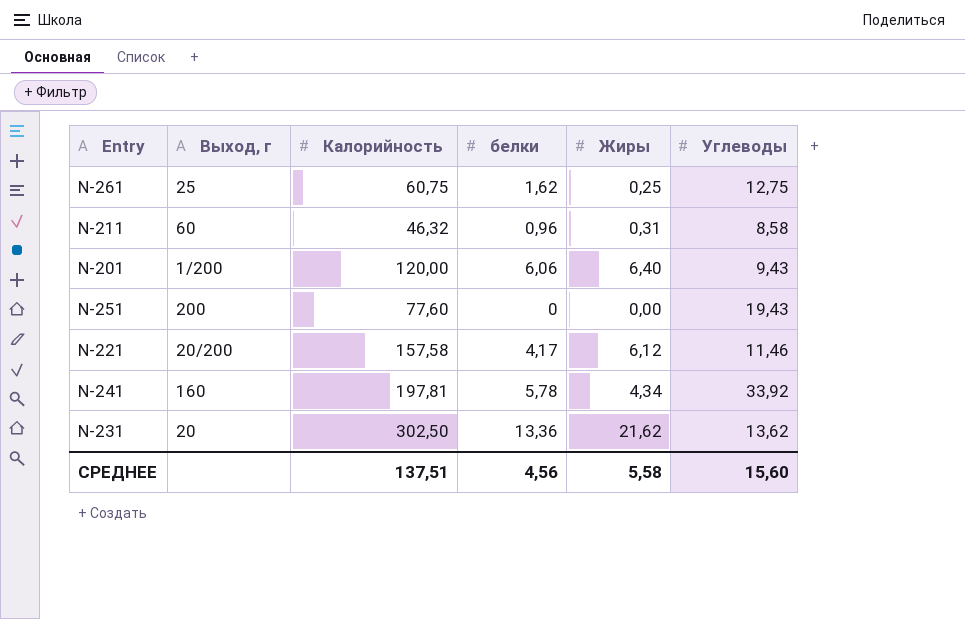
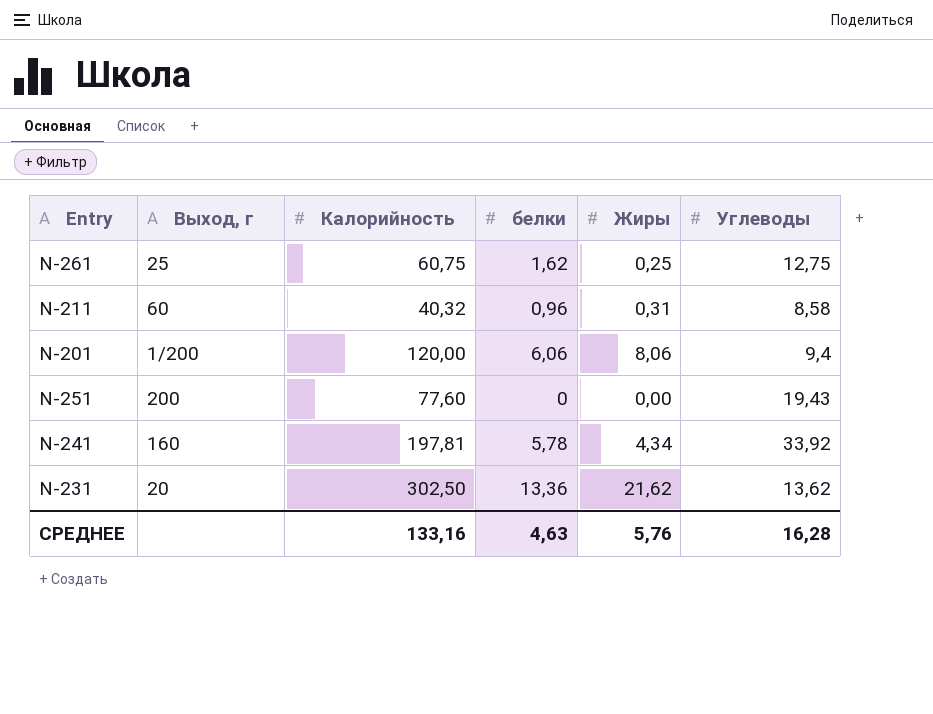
row N-221: 20/200 | 157,58 | 4,17 | 6,12 | 11,46 -> none
N-211 | Калорийность: 46,32 -> 40,32
N-201 | Жиры: 6,40 -> 8,06
N-201 | Углеводы: 9,43 -> 9,4
СРЕДНЕЕ | Калорийность: 137,51 -> 133,16
СРЕДНЕЕ | белки: 4,56 -> 4,63
СРЕДНЕЕ | Жиры: 5,58 -> 5,76
СРЕДНЕЕ | Углеводы: 15,60 -> 16,28

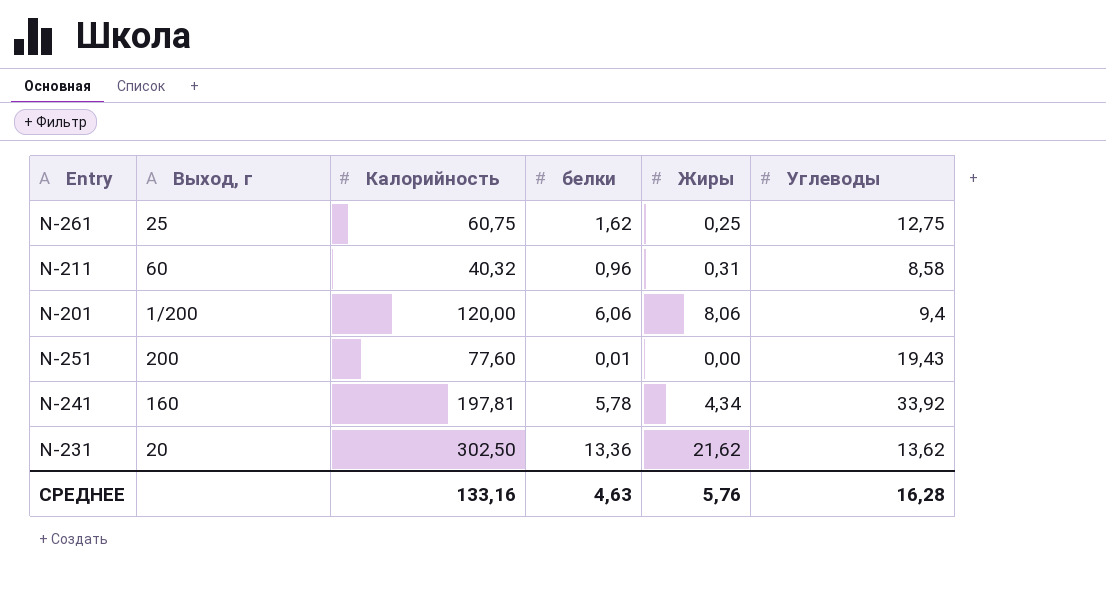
N-251 | белки: 0 -> 0,01

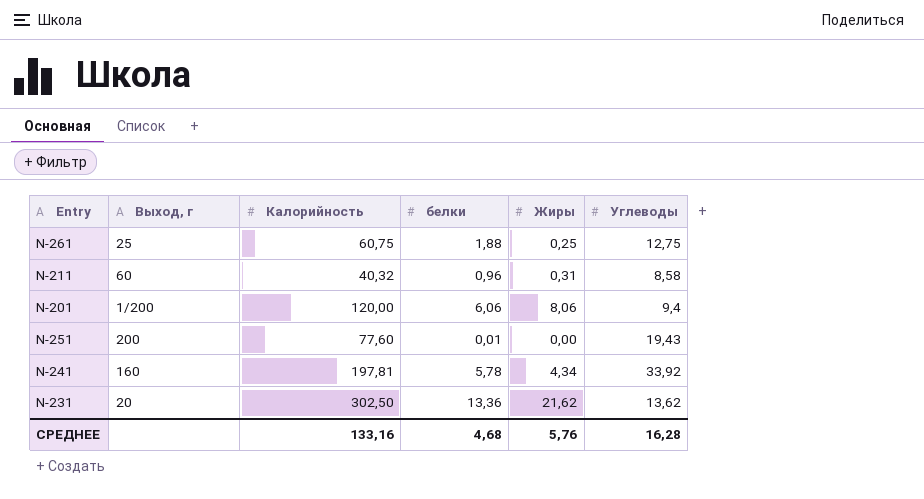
N-261 | белки: 1,62 -> 1,88
СРЕДНЕЕ | белки: 4,63 -> 4,68

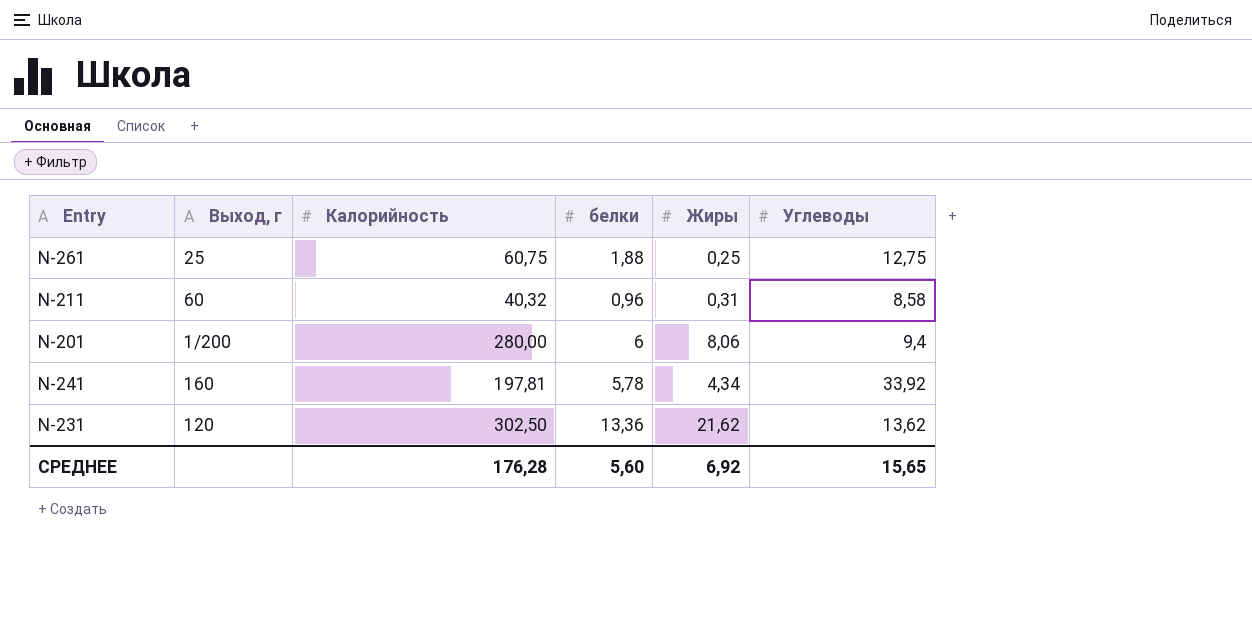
row N-251: 200 | 77,60 | 0,01 | 0,00 | 19,43 -> none
N-201 | Калорийность: 120,00 -> 280,00
N-201 | белки: 6,06 -> 6
N-231 | Выход, г: 20 -> 120
СРЕДНЕЕ | Калорийность: 133,16 -> 176,28
СРЕДНЕЕ | белки: 4,68 -> 5,60
СРЕДНЕЕ | Жиры: 5,76 -> 6,92
СРЕДНЕЕ | Углеводы: 16,28 -> 15,65

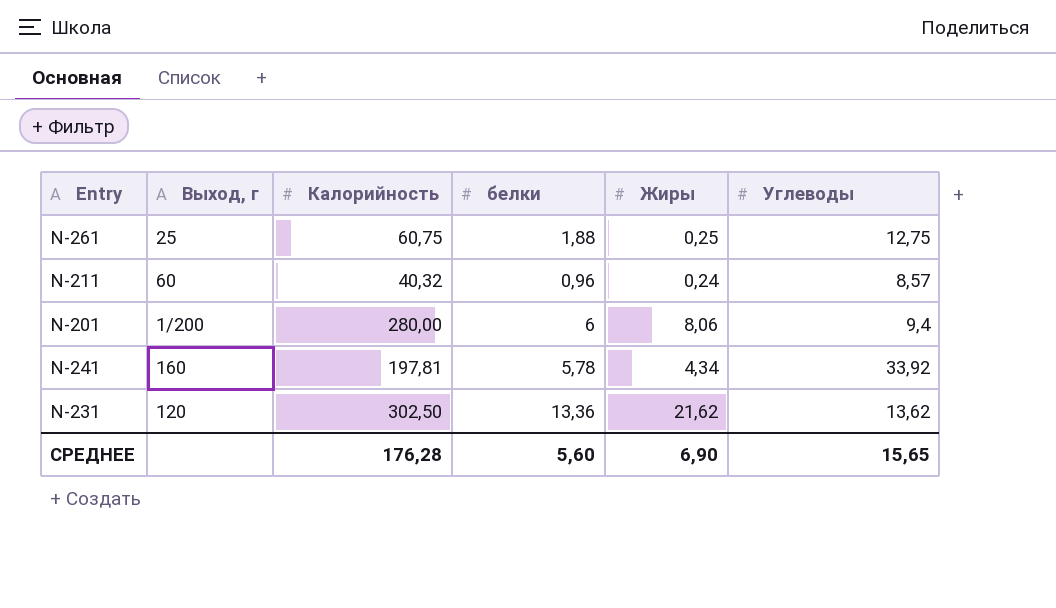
N-211 | Жиры: 0,31 -> 0,24
N-211 | Углеводы: 8,58 -> 8,57
СРЕДНЕЕ | Жиры: 6,92 -> 6,90

